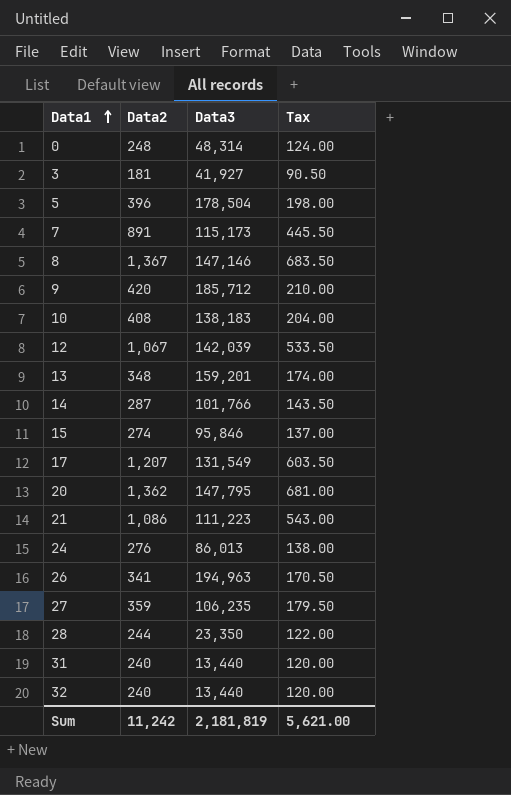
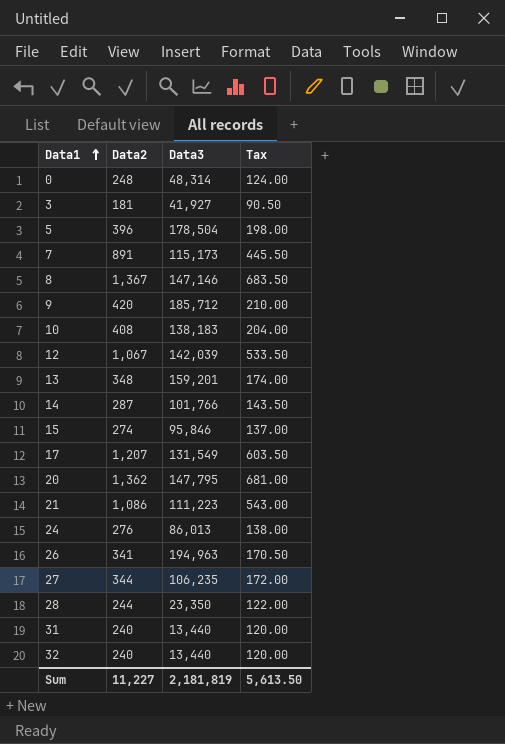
27 | Data2: 359 -> 344
27 | Tax: 179.50 -> 172.00
Sum | Data2: 11,242 -> 11,227
Sum | Tax: 5,621.00 -> 5,613.50

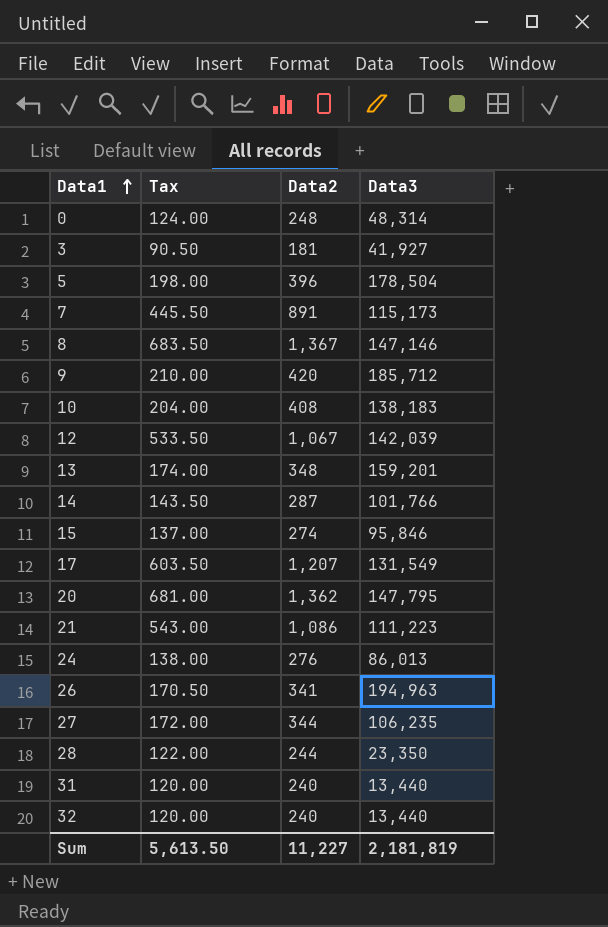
column Tax | position: 4 -> 2

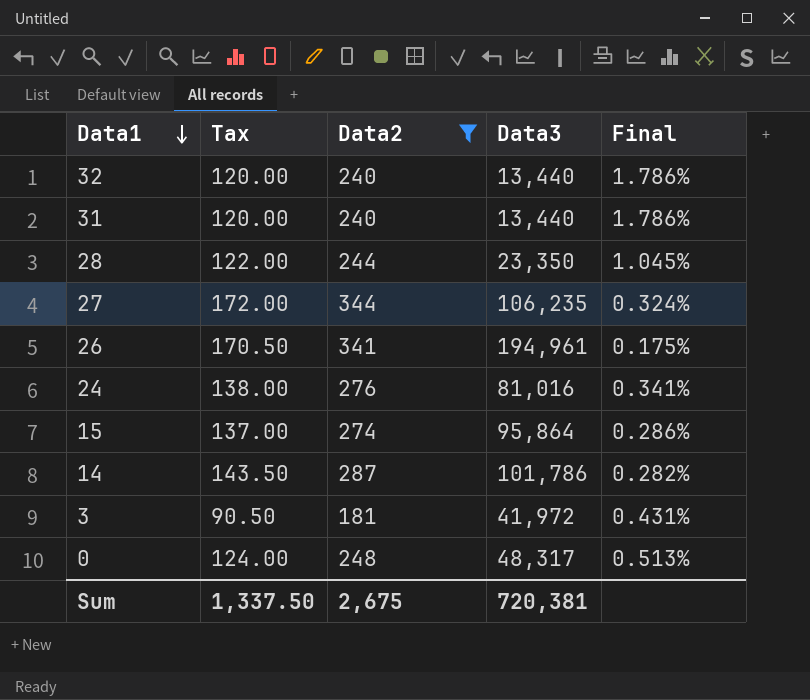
filter: none -> Data2 <= 344
row order: Data1 ascending -> Data1 descending
column Final | formula: none -> [Data2] / [Data3]
26 | Data3: 194,963 -> 194,961
24 | Data3: 86,013 -> 81,016
15 | Data3: 95,846 -> 95,864
14 | Data3: 101,766 -> 101,786
3 | Data3: 41,927 -> 41,972
0 | Data3: 48,314 -> 48,317
Sum | Tax: 5,613.50 -> 1,337.50
Sum | Data2: 11,227 -> 2,675
Sum | Data3: 2,181,819 -> 720,381

